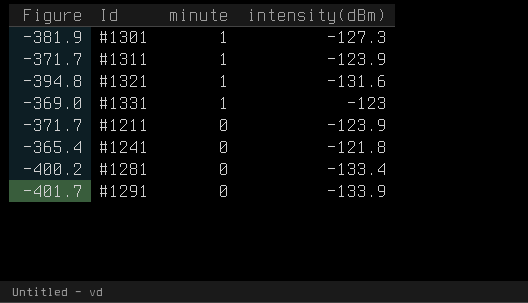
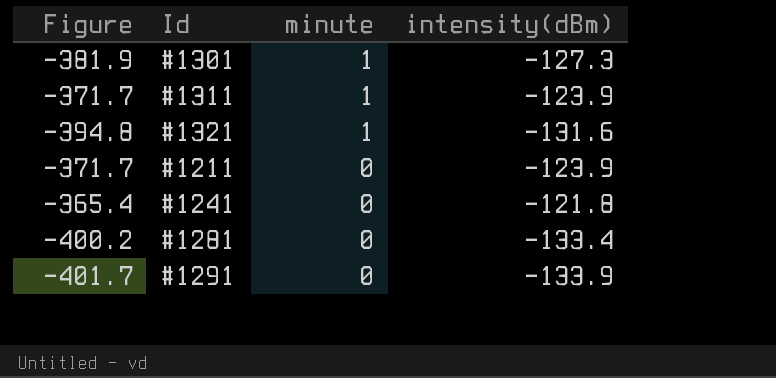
row #1331: -369.0 | 1 | -123 -> none

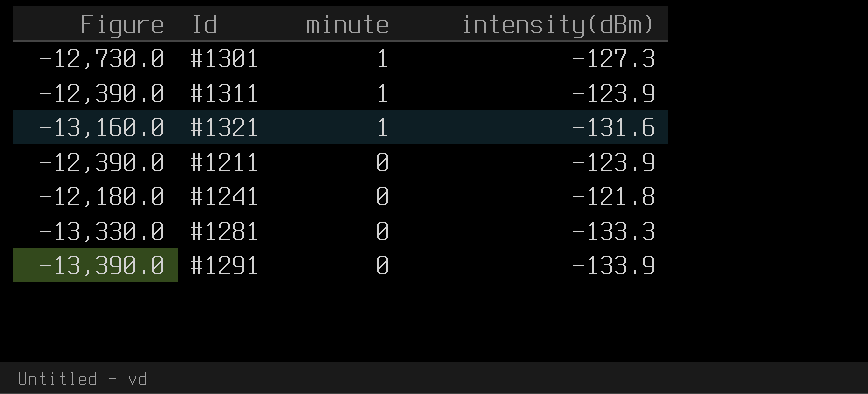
column Figure | formula: [intensity(dBm)] * 3 -> [intensity(dBm)] * 100
#1281 | intensity(dBm): -133.4 -> -133.3

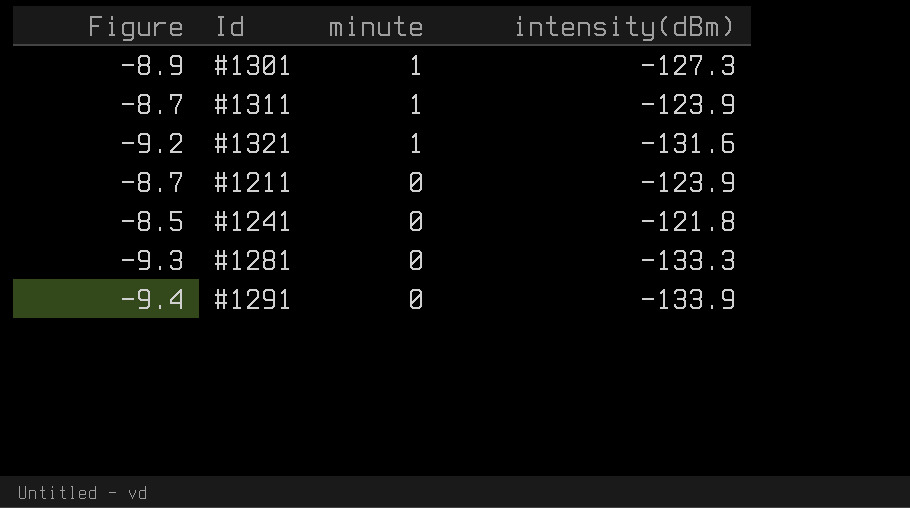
column Figure | formula: [intensity(dBm)] * 100 -> [intensity(dBm)] * 0.07

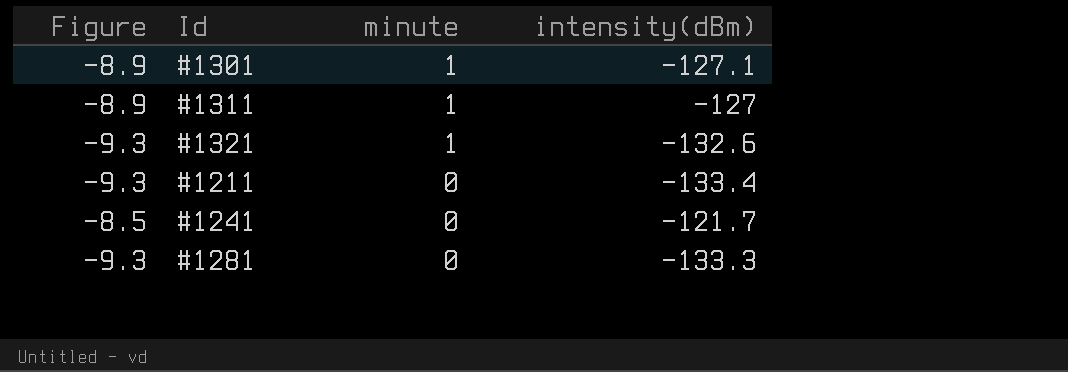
row #1291: -9.4 | 0 | -133.9 -> none
#1301 | intensity(dBm): -127.3 -> -127.1
#1311 | Figure: -8.7 -> -8.9
#1311 | intensity(dBm): -123.9 -> -127
#1321 | Figure: -9.2 -> -9.3
#1321 | intensity(dBm): -131.6 -> -132.6
#1211 | Figure: -8.7 -> -9.3
#1211 | intensity(dBm): -123.9 -> -133.4
#1241 | intensity(dBm): -121.8 -> -121.7

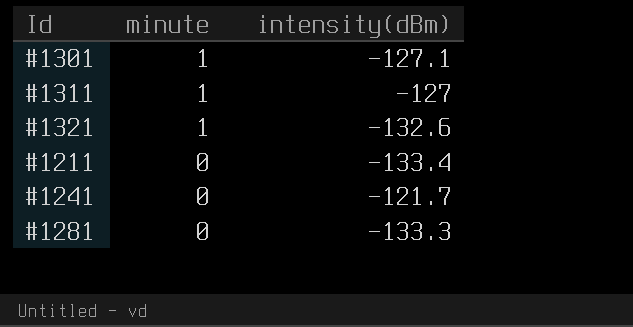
column Figure | formula: [intensity(dBm)] * 0.07 -> none

